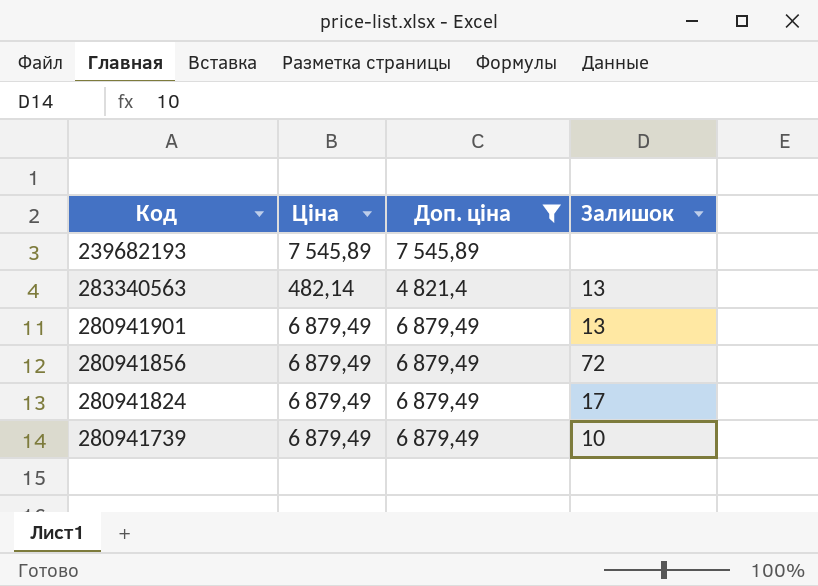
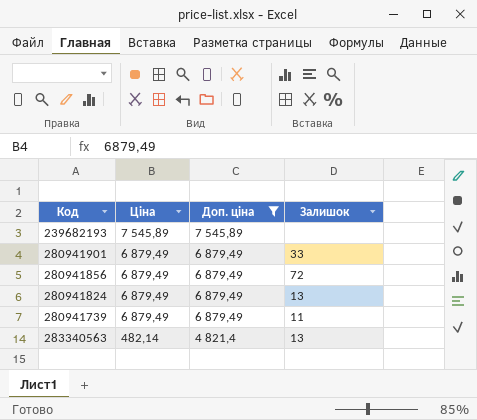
row order: none -> Ціна descending
280941901 | Залишок: 13 -> 33
280941824 | Залишок: 17 -> 13
280941739 | Залишок: 10 -> 11

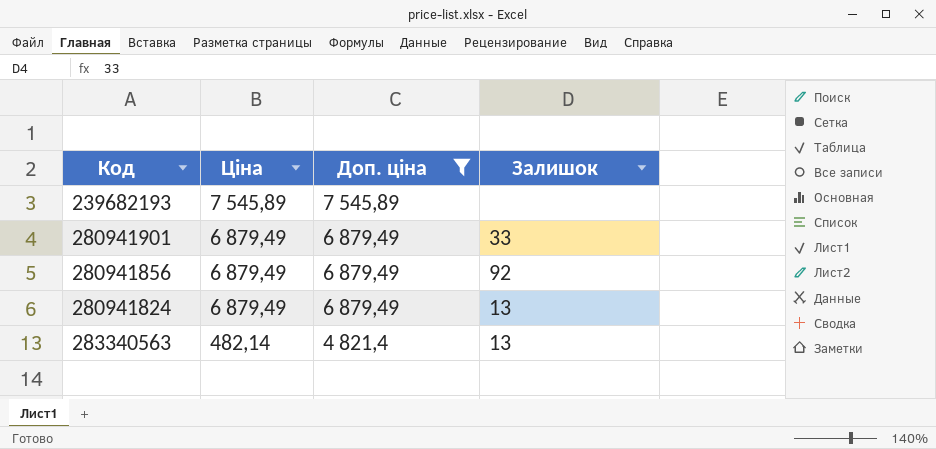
row 280941739: 6 879,49 | 6 879,49 | 11 -> none
280941856 | Залишок: 72 -> 92

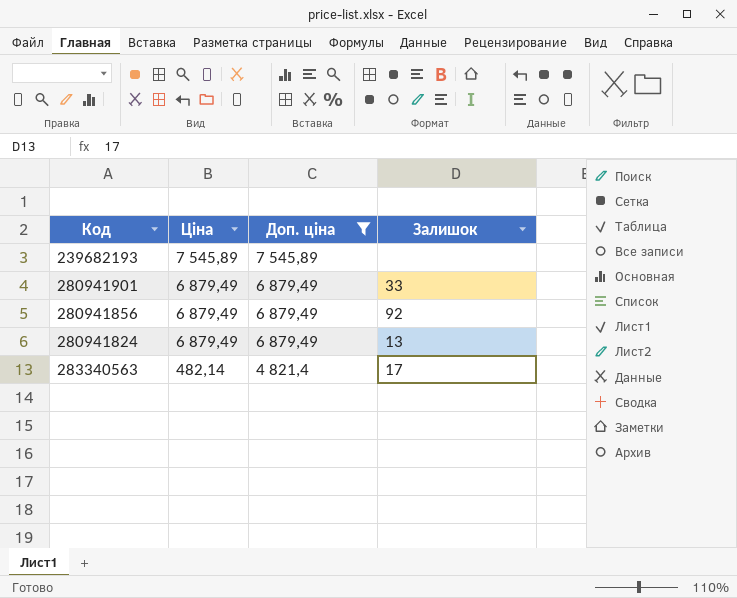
283340563 | Залишок: 13 -> 17

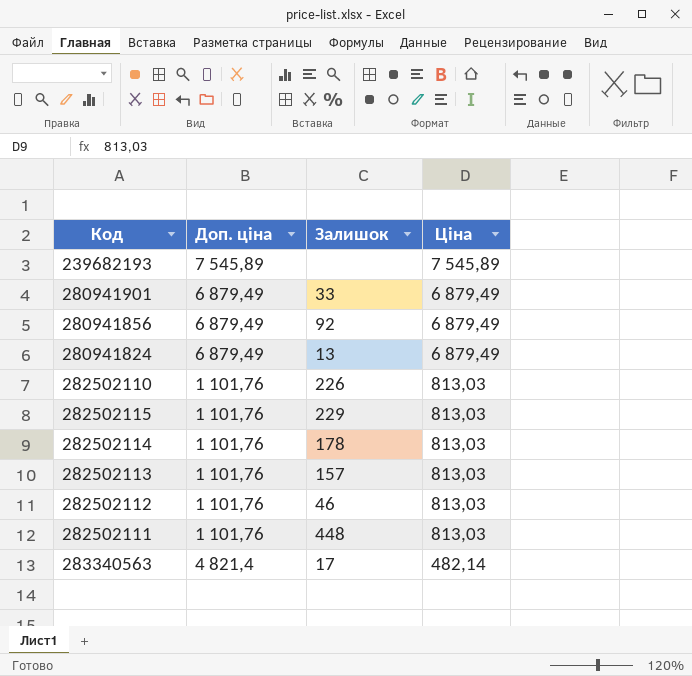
filter: Доп. ціна != 1 101,76 -> none
column Ціна | position: 2 -> 4

